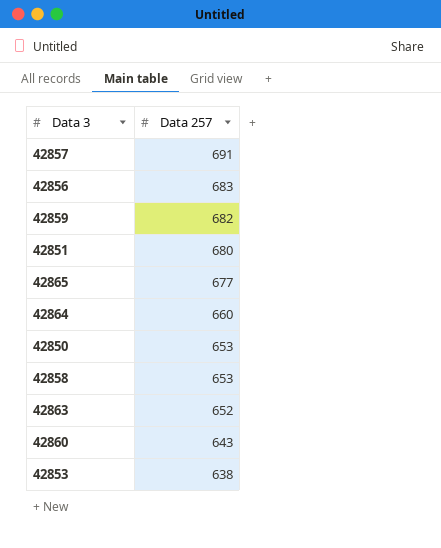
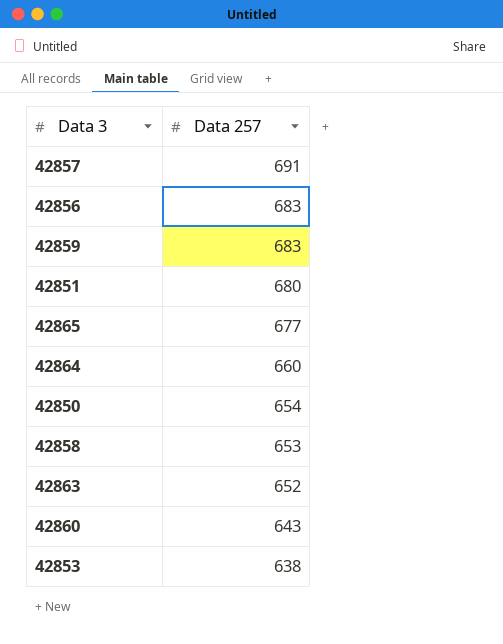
42859 | Data 257: 682 -> 683
42850 | Data 257: 653 -> 654

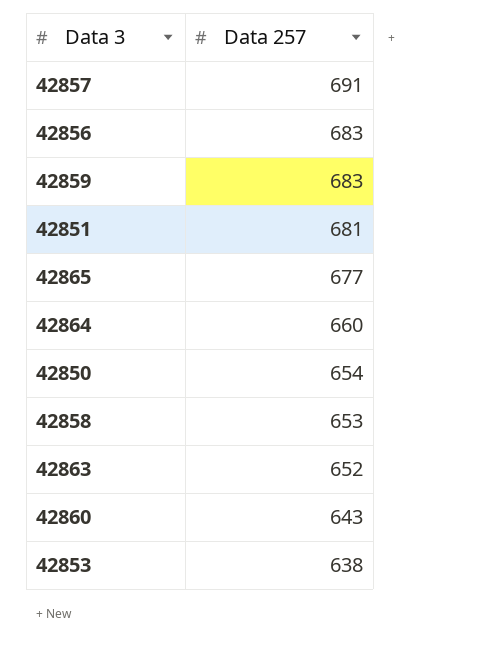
42851 | Data 257: 680 -> 681

